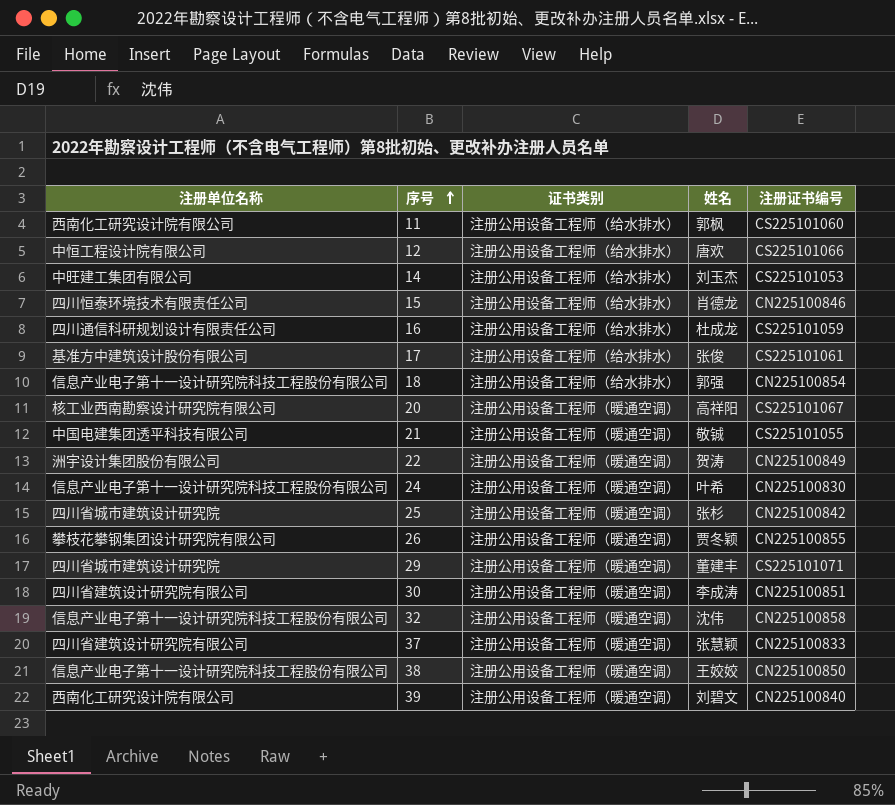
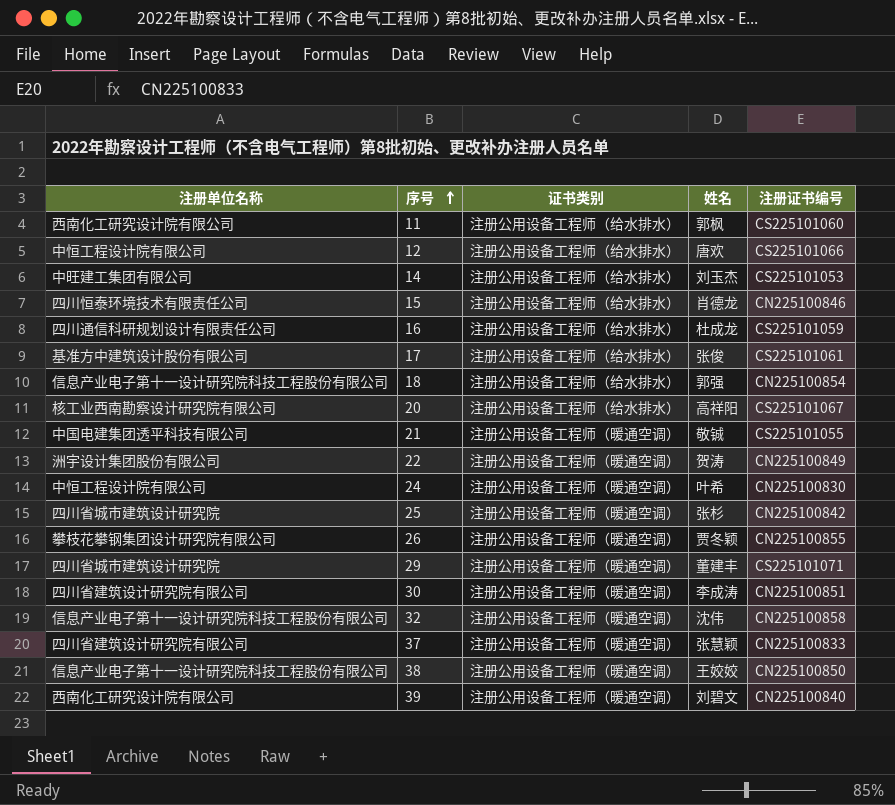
20 | 证书类别: 注册公用设备工程师（暖通空调） -> 注册公用设备工程师（给水排水）
24 | 注册单位名称: 信息产业电子第十一设计研究院科技工程股份有限公司 -> 中恒工程设计院有限公司

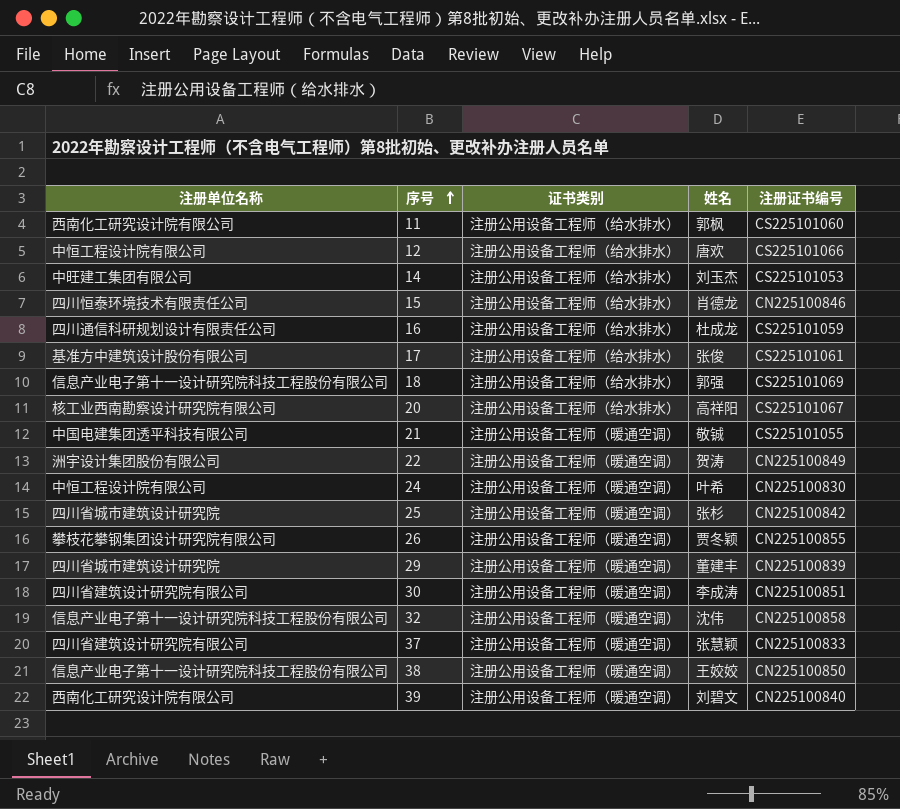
18 | 注册证书编号: CN225100854 -> CS225101069
29 | 注册证书编号: CS225101071 -> CN225100839

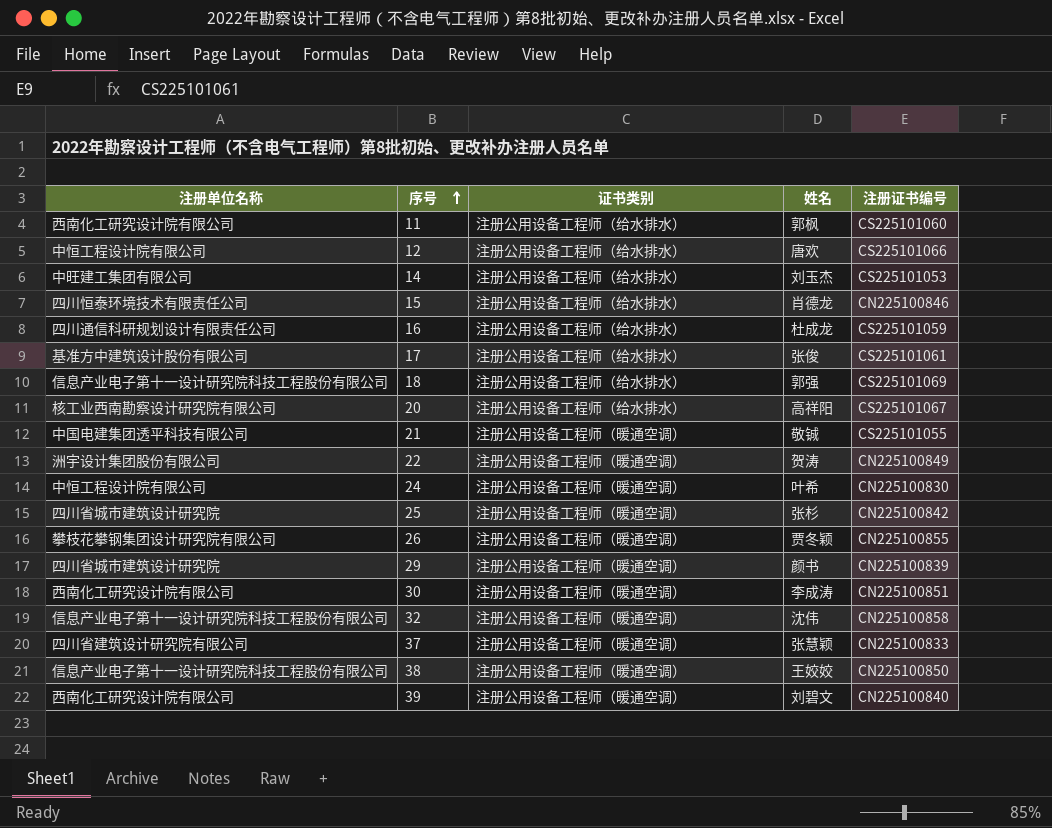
29 | 姓名: 董建丰 -> 颜书
30 | 注册单位名称: 四川省建筑设计研究院有限公司 -> 西南化工研究设计院有限公司

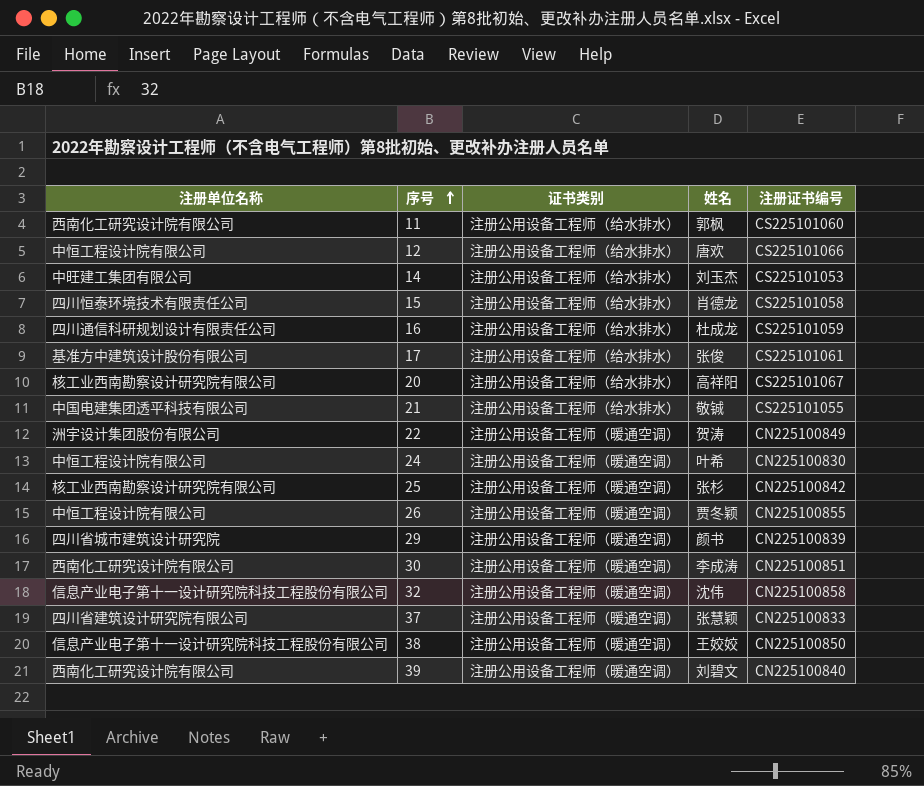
row 18: 信息产业电子第十一设计研究院科技工程股份有限公司 | 注册公用设备工程师（给水排水） | 郭强 | CS225101069 -> none
15 | 注册证书编号: CN225100846 -> CS225101058
21 | 证书类别: 注册公用设备工程师（暖通空调） -> 注册公用设备工程师（给水排水）
25 | 注册单位名称: 四川省城市建筑设计研究院 -> 核工业西南勘察设计研究院有限公司
26 | 注册单位名称: 攀枝花攀钢集团设计研究院有限公司 -> 中恒工程设计院有限公司

